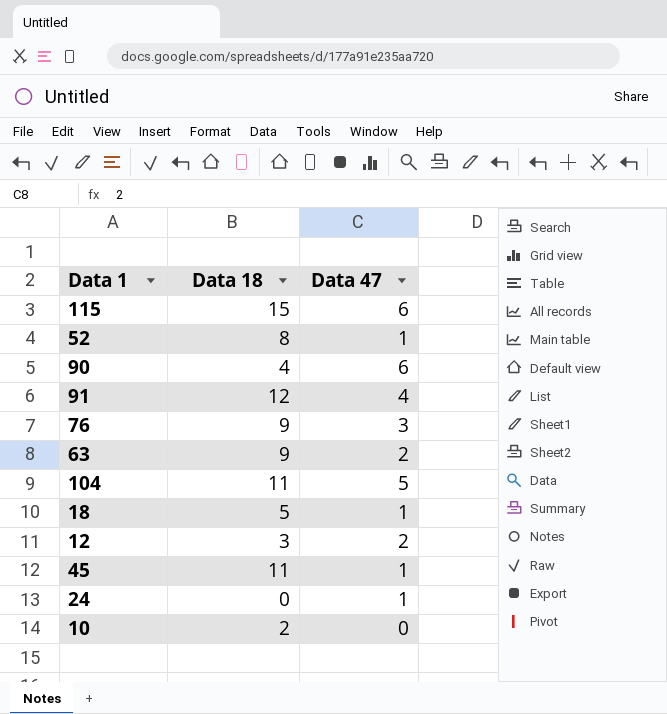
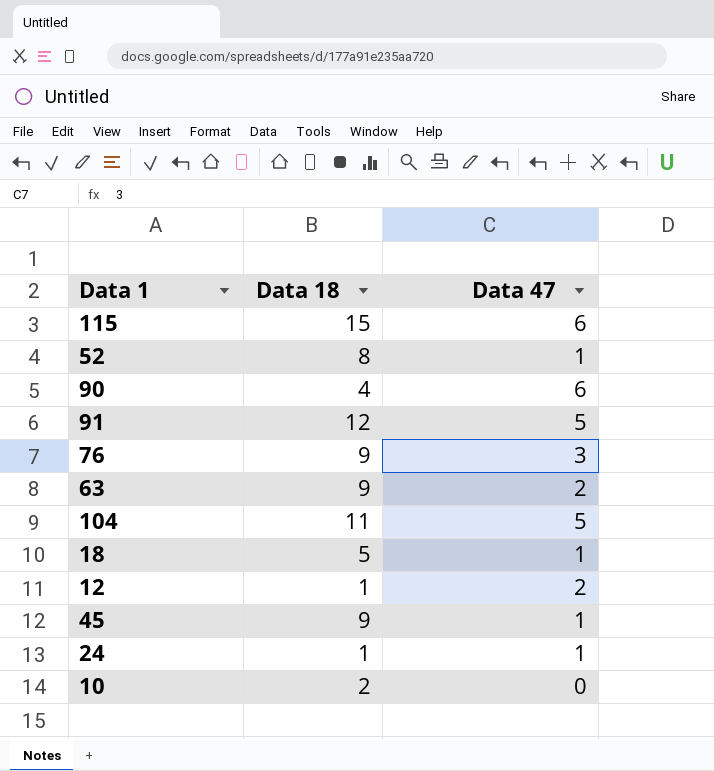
91 | Data 47: 4 -> 5
12 | Data 18: 3 -> 1
45 | Data 18: 11 -> 9
24 | Data 18: 0 -> 1

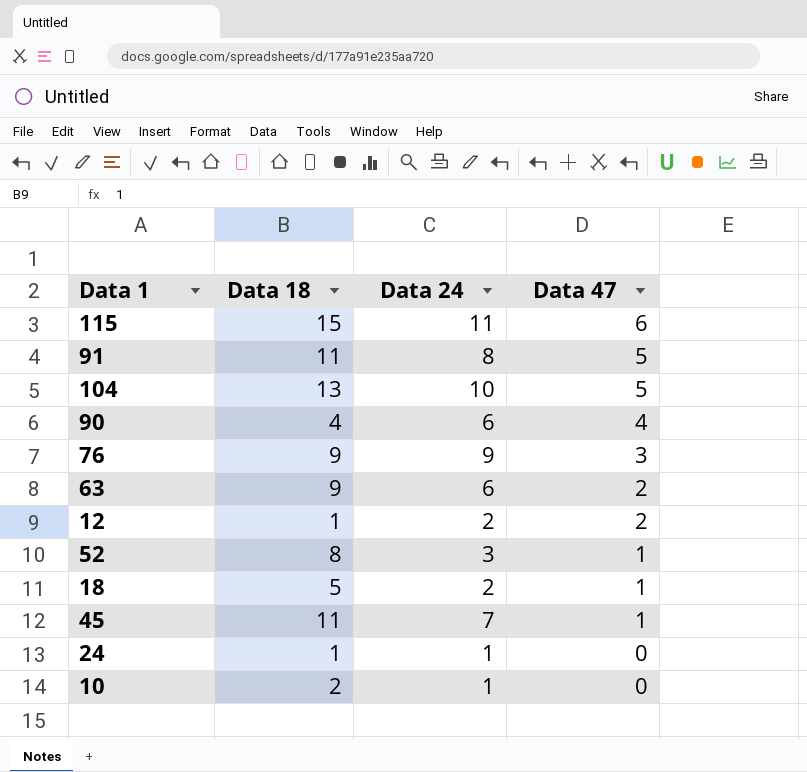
row order: none -> Data 47 descending
column Data 24 | position: none -> 3
91 | Data 18: 12 -> 11
104 | Data 18: 11 -> 13
90 | Data 47: 6 -> 4
45 | Data 18: 9 -> 11
24 | Data 47: 1 -> 0

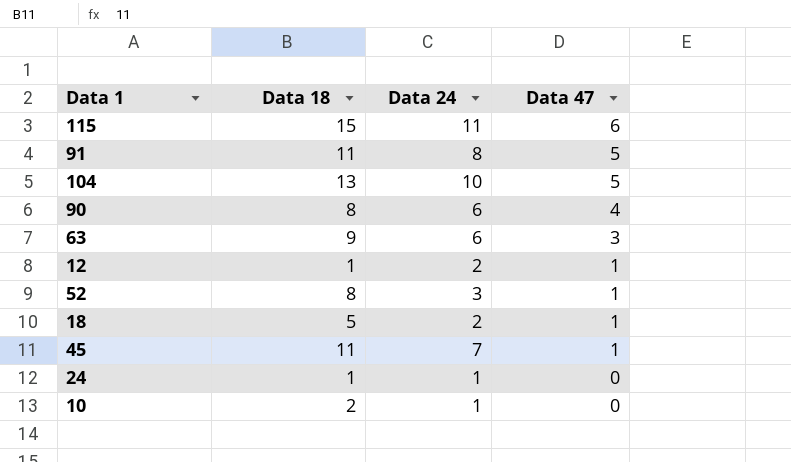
row 76: 9 | 9 | 3 -> none
90 | Data 18: 4 -> 8
63 | Data 47: 2 -> 3
12 | Data 47: 2 -> 1

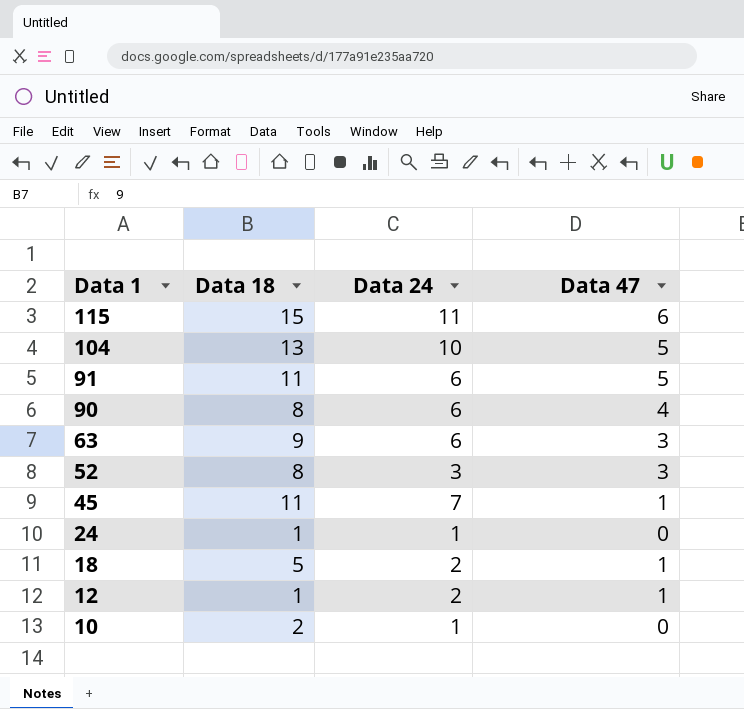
row order: Data 47 descending -> Data 1 descending
91 | Data 24: 8 -> 6
52 | Data 47: 1 -> 3

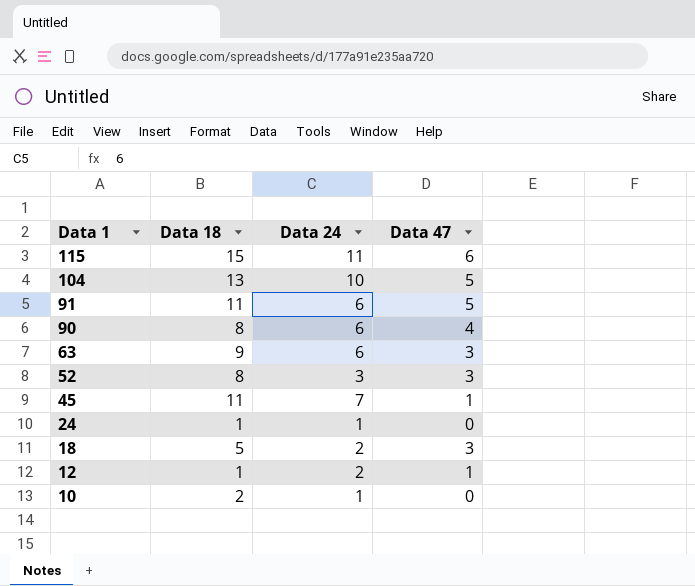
18 | Data 47: 1 -> 3

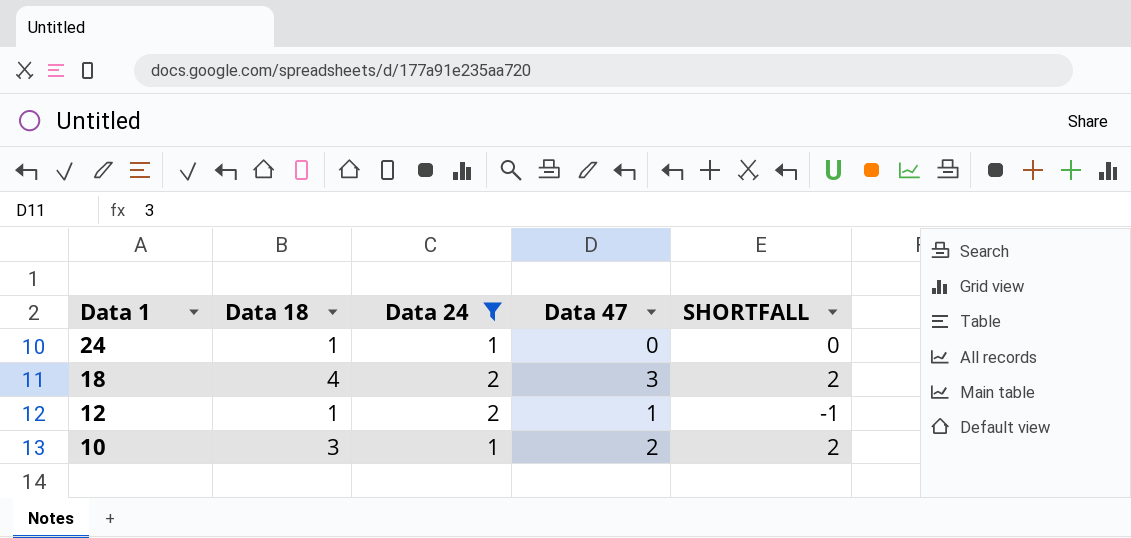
filter: none -> Data 24 <= 2
column SHORTFALL | formula: none -> [Data 18] - [Data 24]
18 | Data 18: 5 -> 4
10 | Data 18: 2 -> 3
10 | Data 47: 0 -> 2

